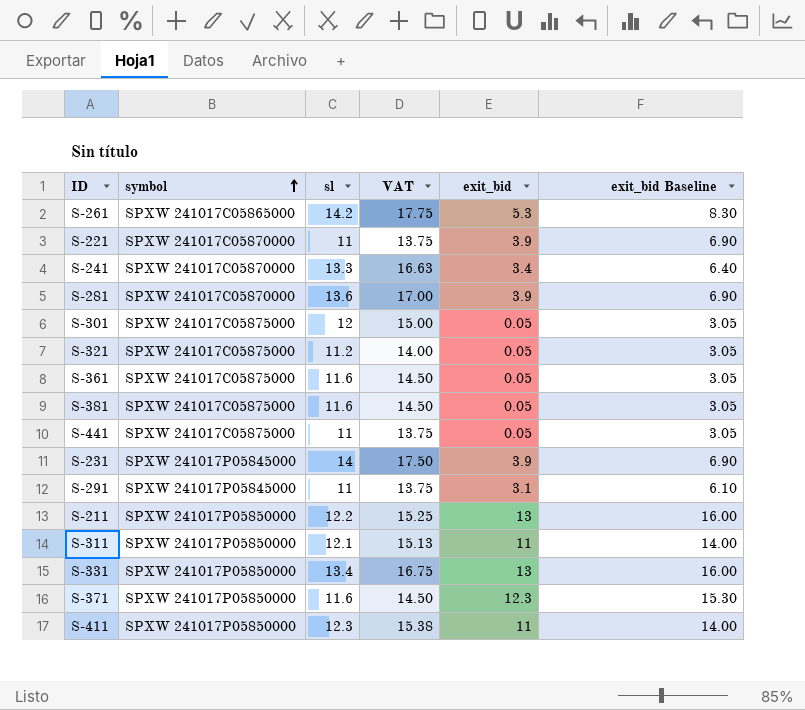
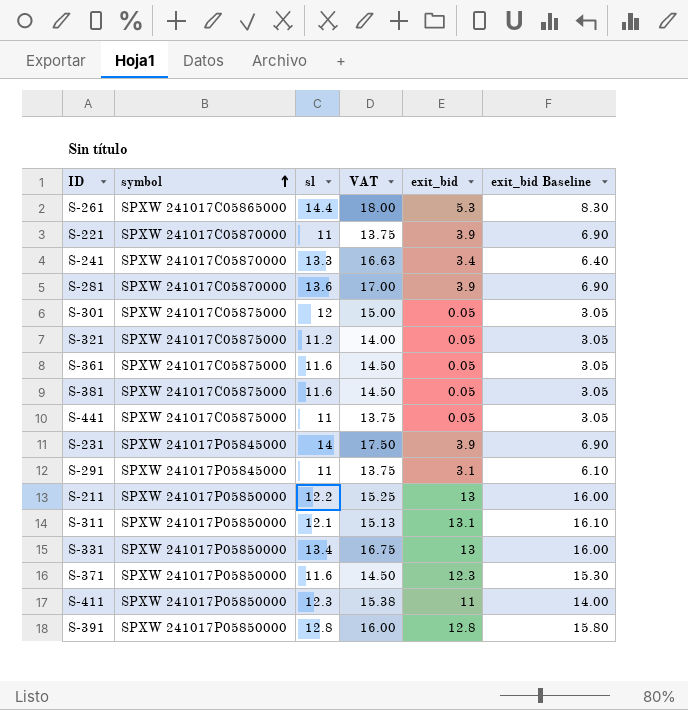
S-261 | sl: 14.2 -> 14.4
S-261 | VAT: 17.75 -> 18.00
S-311 | exit_bid: 11 -> 13.1
S-311 | exit_bid Baseline: 14.00 -> 16.10
row S-391: none -> SPXW 241017P05850000 | 12.8 | 16.00 | 12.8 | 15.80

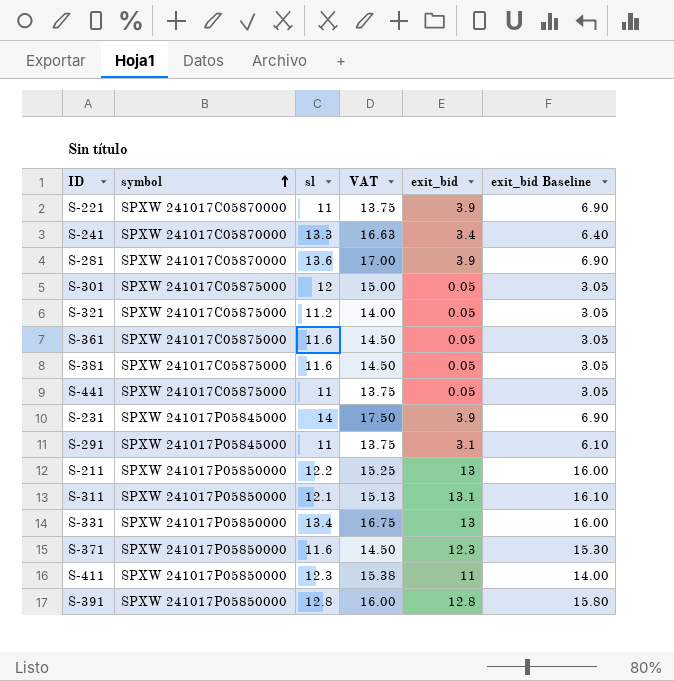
row S-261: SPXW 241017C05865000 | 14.4 | 18.00 | 5.3 | 8.30 -> none

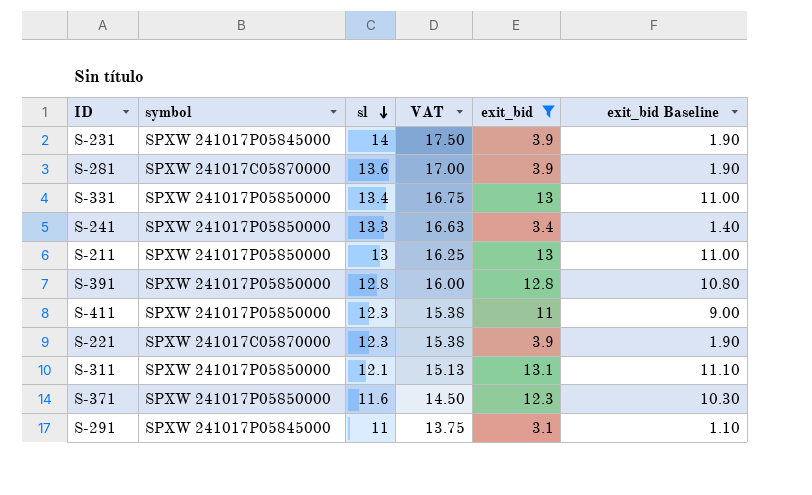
filter: none -> exit_bid != 0.05
row order: symbol ascending -> sl descending
column exit_bid Baseline | formula: [exit_bid] + 3 -> [exit_bid] - 2
S-241 | symbol: SPXW 241017C05870000 -> SPXW 241017P05850000
S-211 | sl: 12.2 -> 13
S-211 | VAT: 15.25 -> 16.25
S-221 | sl: 11 -> 12.3
S-221 | VAT: 13.75 -> 15.38

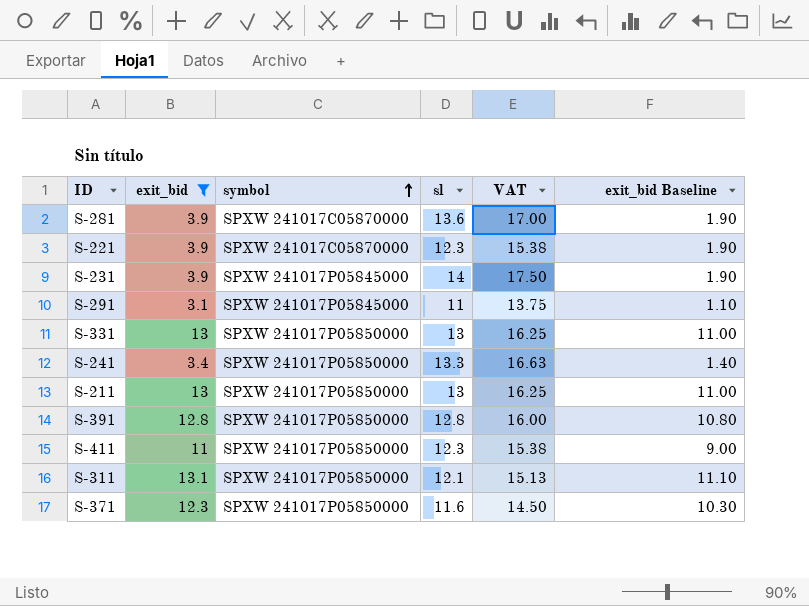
row order: sl descending -> symbol ascending
column exit_bid | position: 5 -> 2
S-331 | sl: 13.4 -> 13
S-331 | VAT: 16.75 -> 16.25

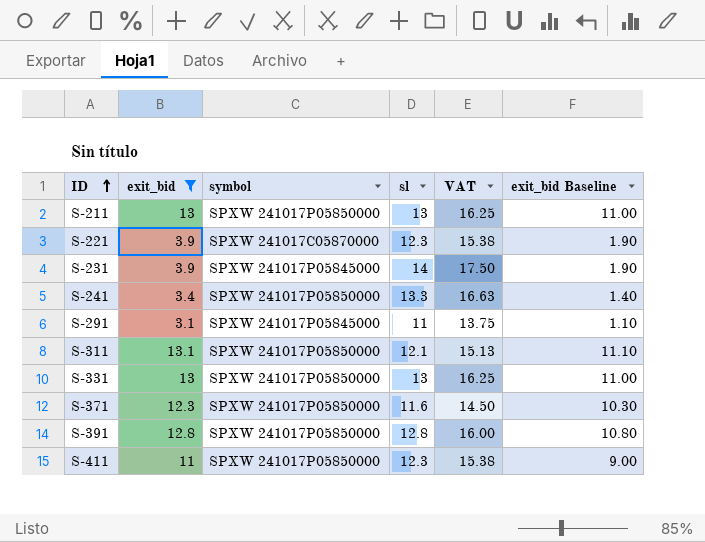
row order: symbol ascending -> ID ascending
row S-281: 3.9 | SPXW 241017C05870000 | 13.6 | 17.00 | 1.90 -> none

